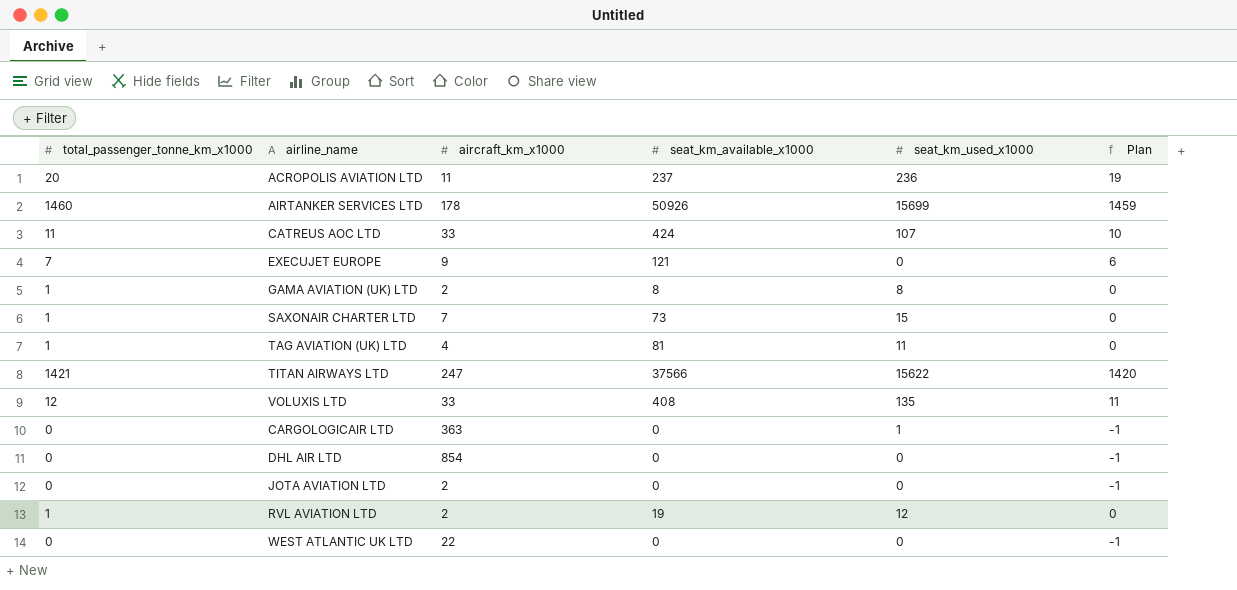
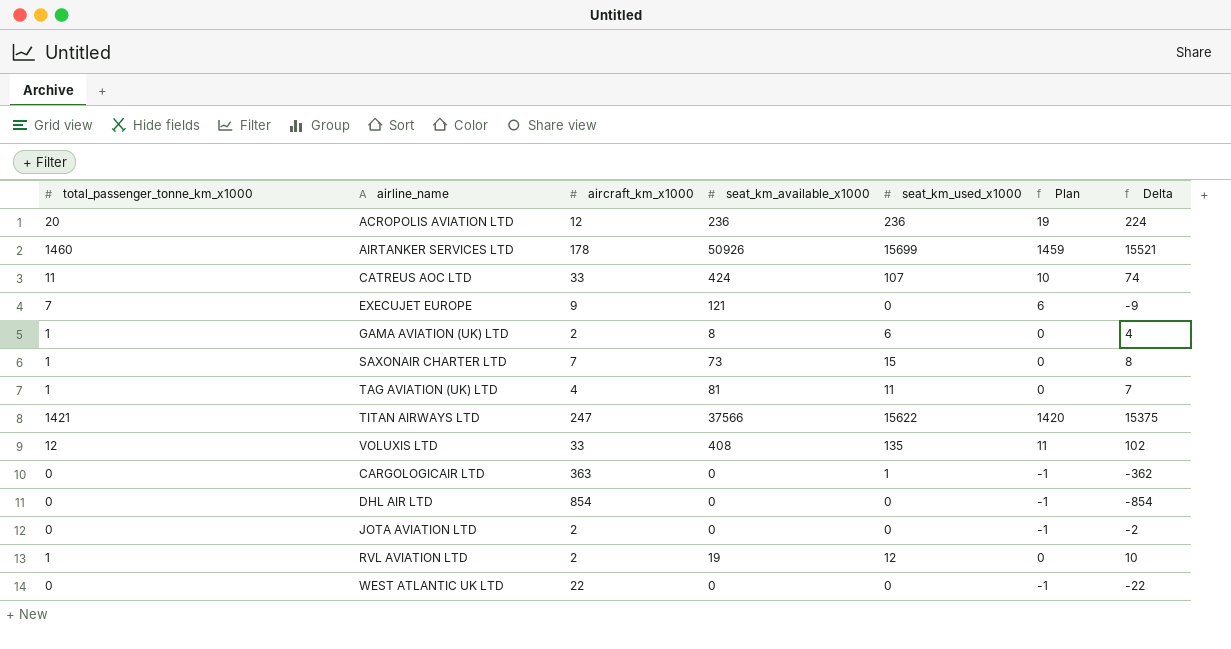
column Delta | formula: none -> [seat_km_used_x1000] - [aircraft_km_x1000]
ACROPOLIS AVIATION LTD | aircraft_km_x1000: 11 -> 12
ACROPOLIS AVIATION LTD | seat_km_available_x1000: 237 -> 236
GAMA AVIATION (UK) LTD | seat_km_used_x1000: 8 -> 6

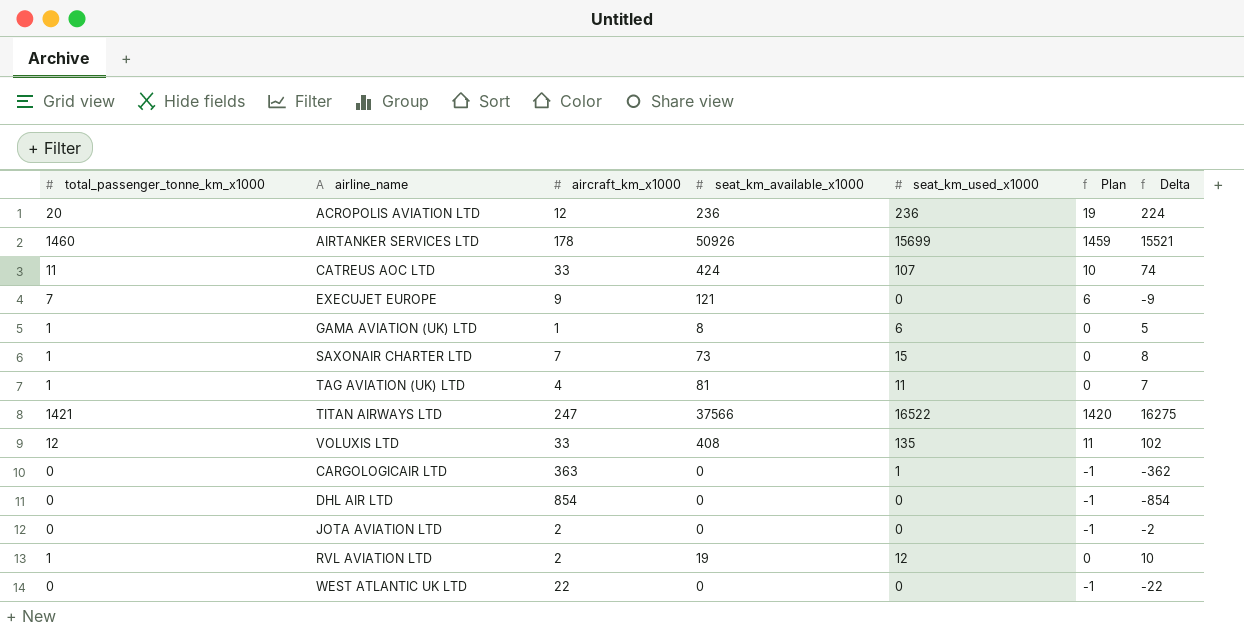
GAMA AVIATION (UK) LTD | aircraft_km_x1000: 2 -> 1
GAMA AVIATION (UK) LTD | Delta: 4 -> 5
TITAN AIRWAYS LTD | seat_km_used_x1000: 15622 -> 16522
TITAN AIRWAYS LTD | Delta: 15375 -> 16275

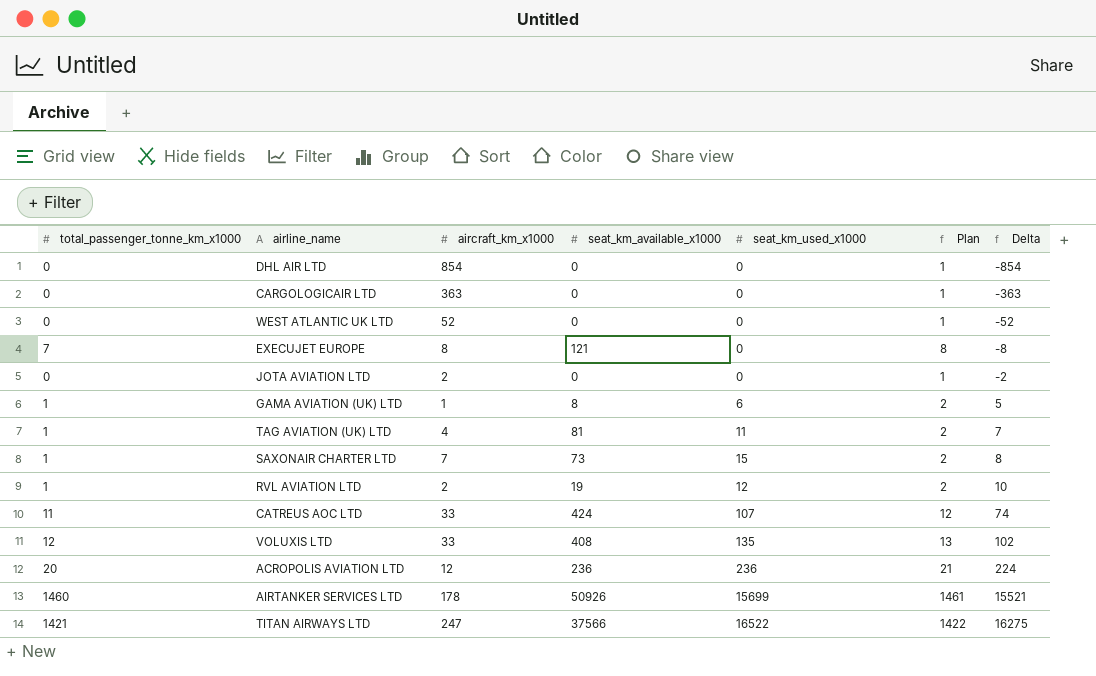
row order: none -> Delta ascending
column Plan | formula: [total_passenger_tonne_km_x1000] - 1 -> [total_passenger_tonne_km_x1000] + 1
CARGOLOGICAIR LTD | seat_km_used_x1000: 1 -> 0
CARGOLOGICAIR LTD | Delta: -362 -> -363
WEST ATLANTIC UK LTD | aircraft_km_x1000: 22 -> 52
WEST ATLANTIC UK LTD | Delta: -22 -> -52
EXECUJET EUROPE | aircraft_km_x1000: 9 -> 8
EXECUJET EUROPE | Delta: -9 -> -8

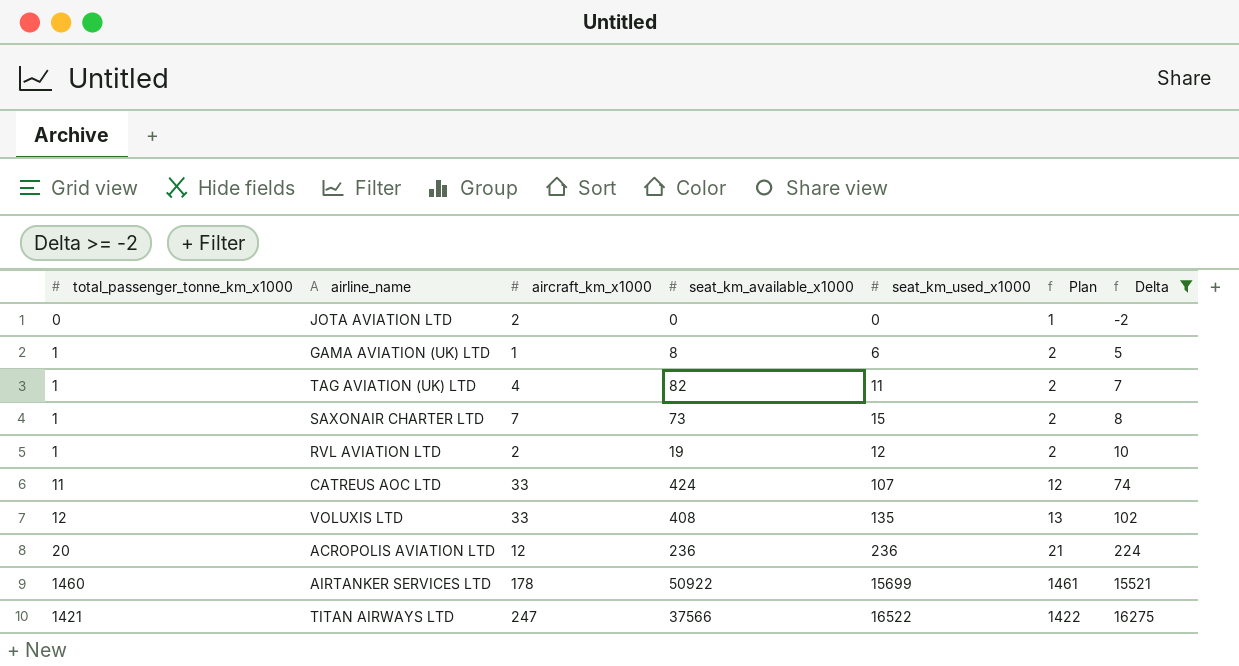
filter: none -> Delta >= -2
TAG AVIATION (UK) LTD | seat_km_available_x1000: 81 -> 82
AIRTANKER SERVICES LTD | seat_km_available_x1000: 50926 -> 50922

